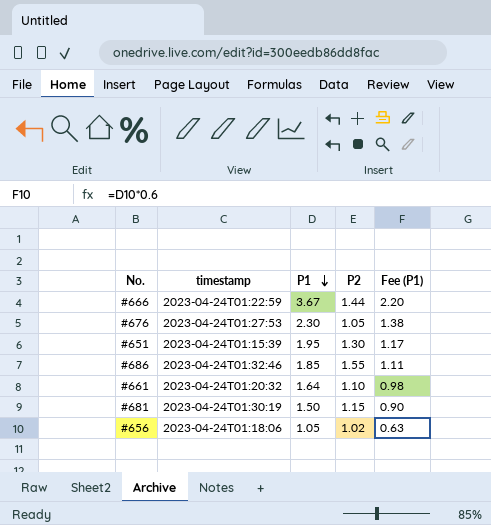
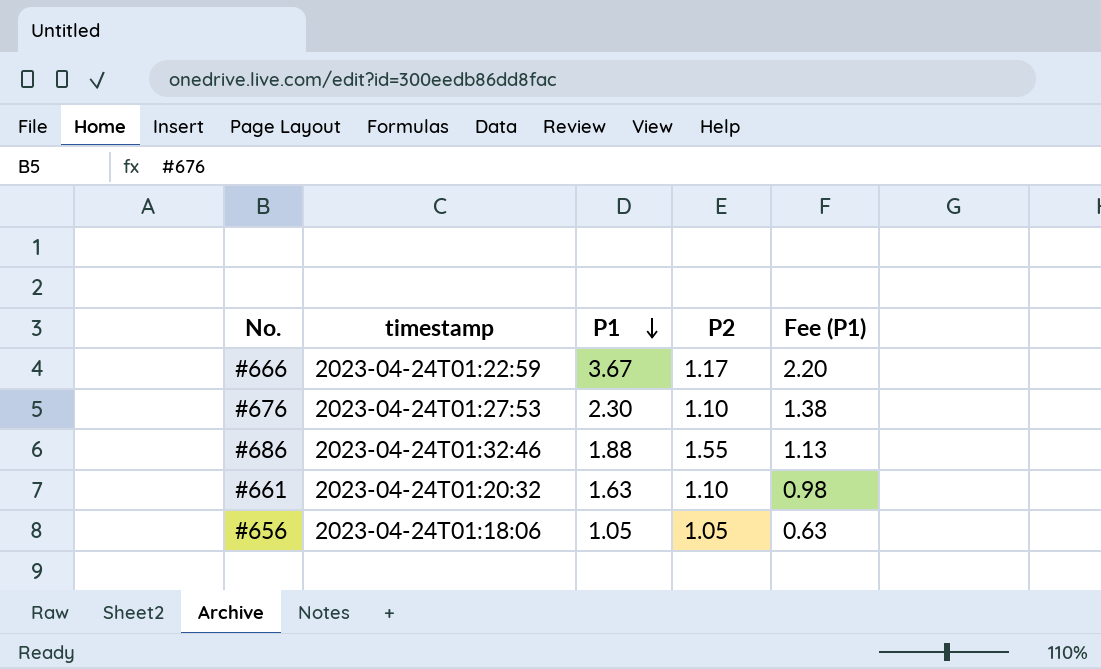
row #651: 2023-04-24T01:15:39 | 1.95 | 1.30 | 1.17 -> none
row #681: 2023-04-24T01:30:19 | 1.50 | 1.15 | 0.90 -> none
#666 | P2: 1.44 -> 1.17
#676 | P2: 1.05 -> 1.10
#686 | P1: 1.85 -> 1.88
#686 | Fee (P1): 1.11 -> 1.13
#661 | P1: 1.64 -> 1.63
#656 | P2: 1.02 -> 1.05

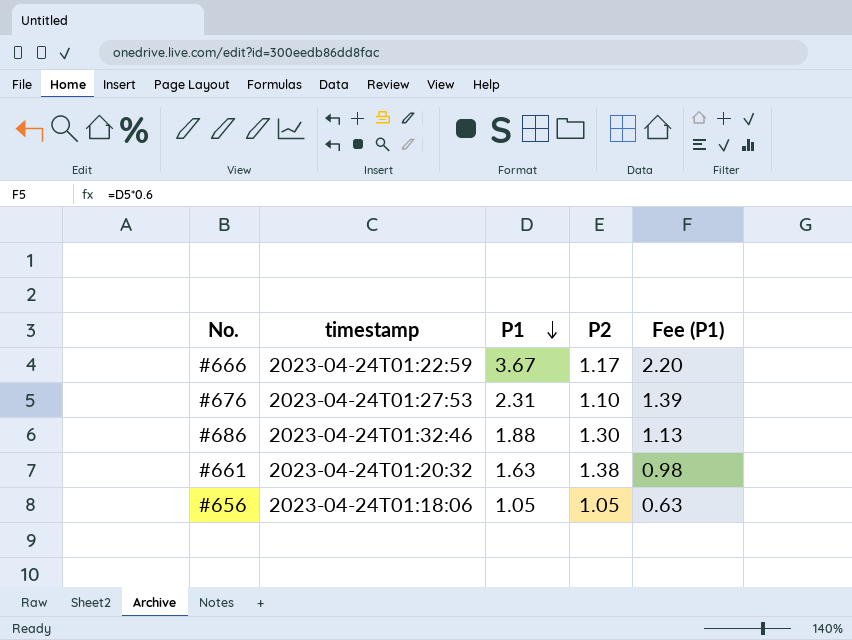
#676 | P1: 2.30 -> 2.31
#676 | Fee (P1): 1.38 -> 1.39
#686 | P2: 1.55 -> 1.30
#661 | P2: 1.10 -> 1.38

